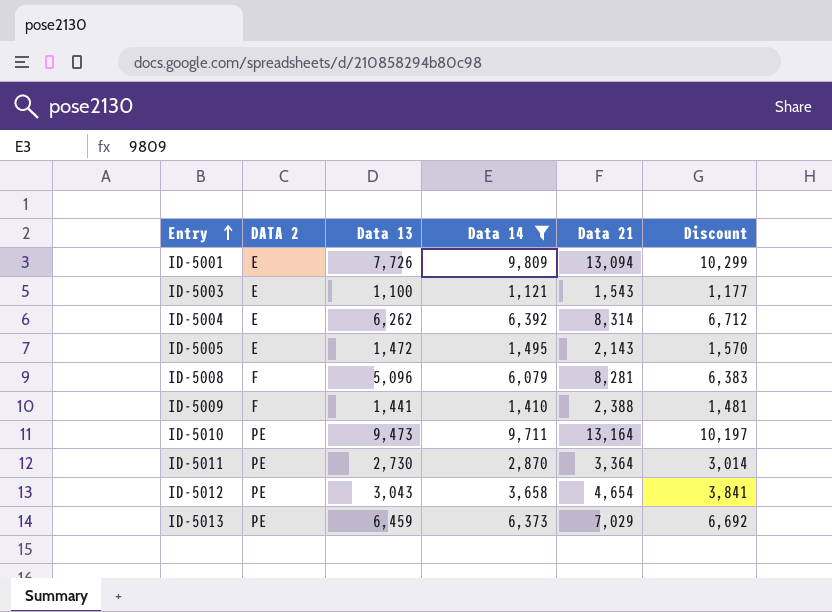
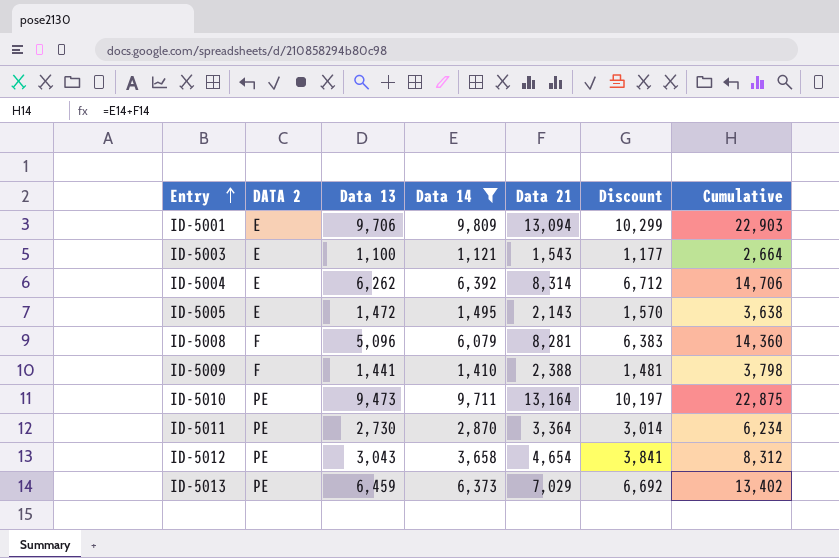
column Cumulative | formula: none -> [Data 14] + [Data 21]
ID-5001 | Data 13: 7,726 -> 9,706

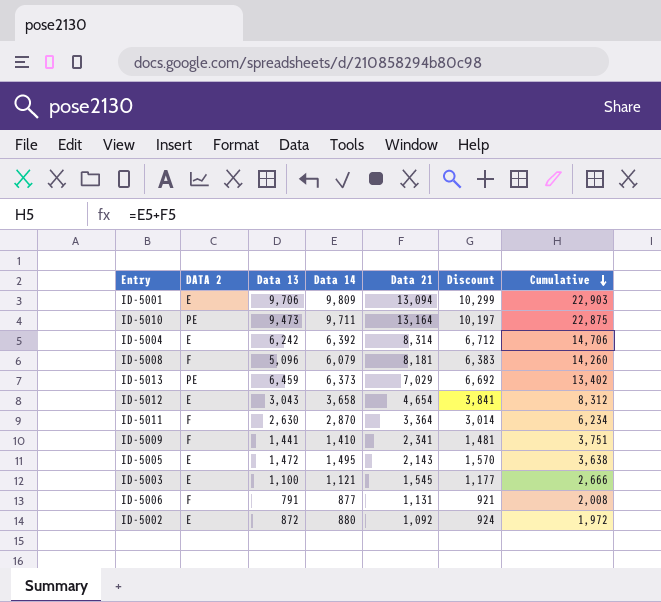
filter: Data 14 >= 1,121 -> none
row order: Entry ascending -> Cumulative descending
ID-5004 | Data 13: 6,262 -> 6,242
ID-5008 | Data 21: 8,281 -> 8,181
ID-5008 | Cumulative: 14,360 -> 14,260
ID-5012 | DATA 2: PE -> E
ID-5011 | DATA 2: PE -> F
ID-5011 | Data 13: 2,730 -> 2,630
ID-5009 | Data 21: 2,388 -> 2,341
ID-5009 | Cumulative: 3,798 -> 3,751
ID-5003 | Data 21: 1,543 -> 1,545
ID-5003 | Cumulative: 2,664 -> 2,666

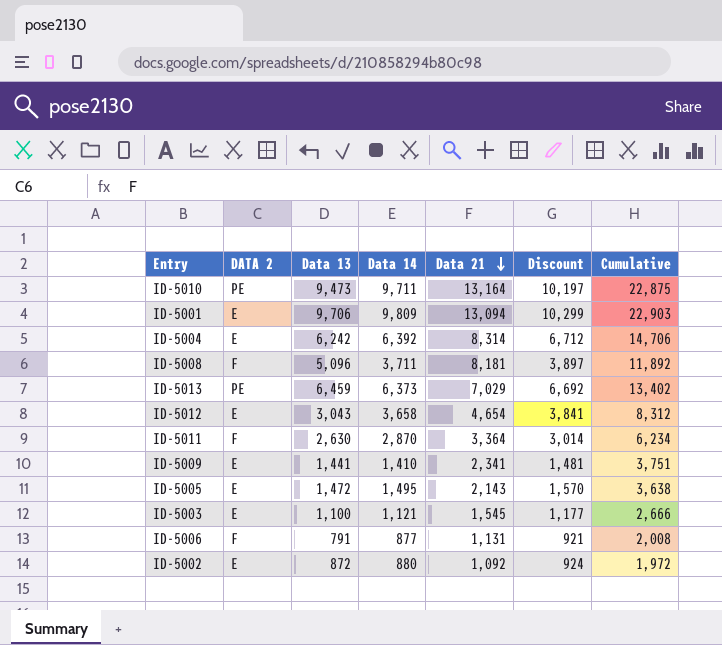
row order: Cumulative descending -> Data 21 descending
ID-5008 | Data 14: 6,079 -> 3,711
ID-5008 | Discount: 6,383 -> 3,897
ID-5008 | Cumulative: 14,260 -> 11,892
ID-5009 | DATA 2: F -> E

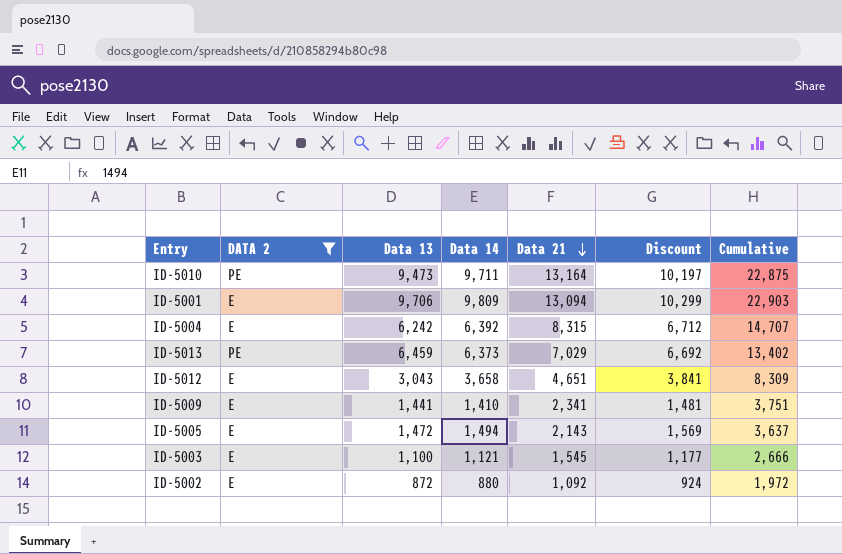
filter: none -> DATA 2 != F
ID-5004 | Data 21: 8,314 -> 8,315
ID-5004 | Cumulative: 14,706 -> 14,707
ID-5012 | Data 21: 4,654 -> 4,651
ID-5012 | Cumulative: 8,312 -> 8,309
ID-5005 | Data 14: 1,495 -> 1,494
ID-5005 | Discount: 1,570 -> 1,569
ID-5005 | Cumulative: 3,638 -> 3,637

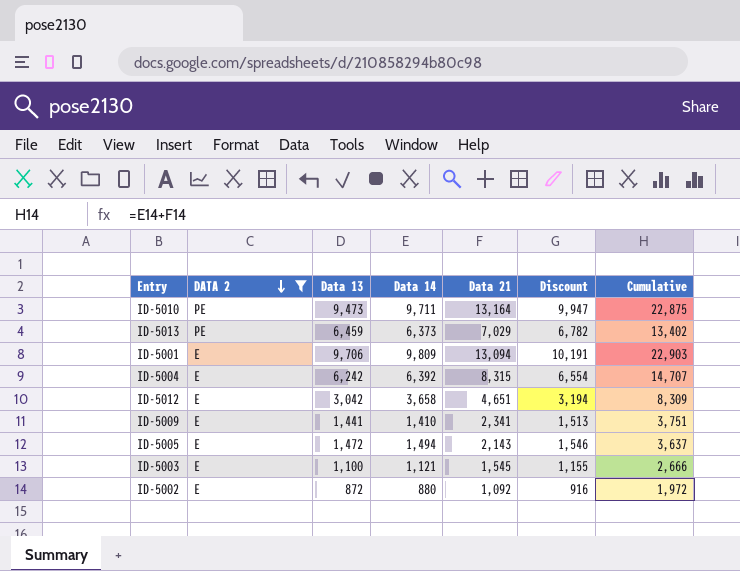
row order: Data 21 descending -> DATA 2 descending
column Discount | formula: [Data 14] * 1.05 -> [Data 13] * 1.05
ID-5012 | Data 13: 3,043 -> 3,042

